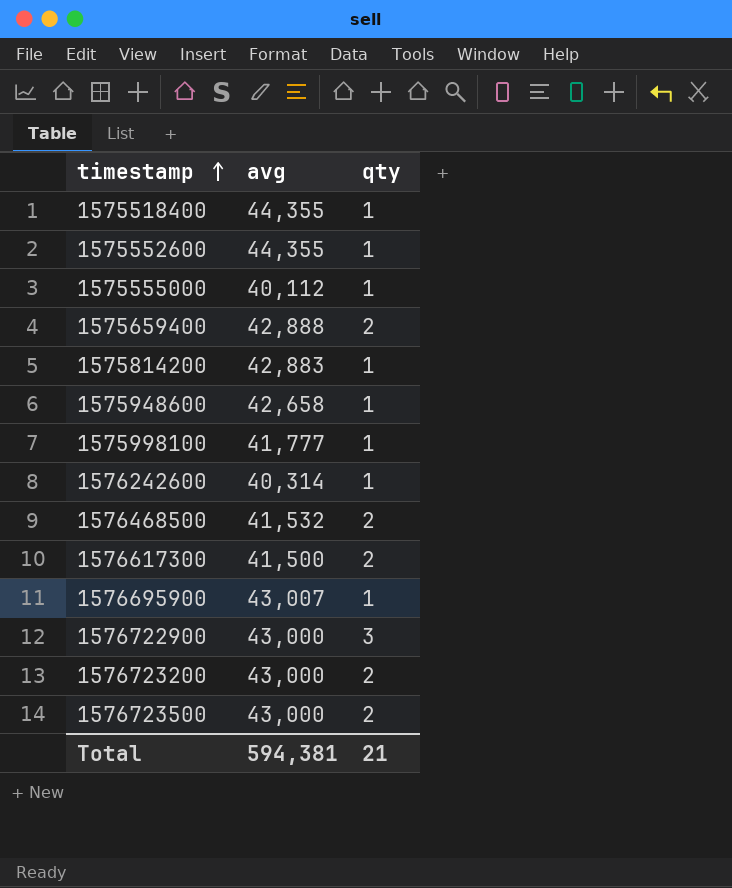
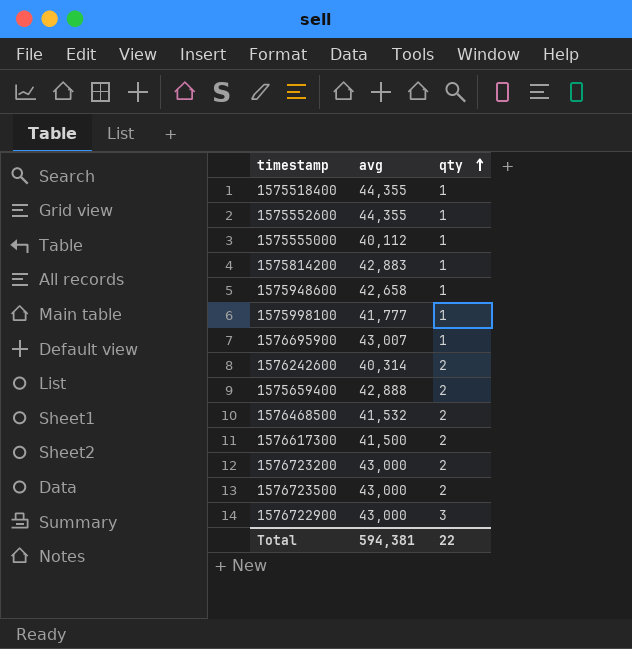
row order: timestamp ascending -> qty ascending
1576242600 | qty: 1 -> 2
Total | qty: 21 -> 22

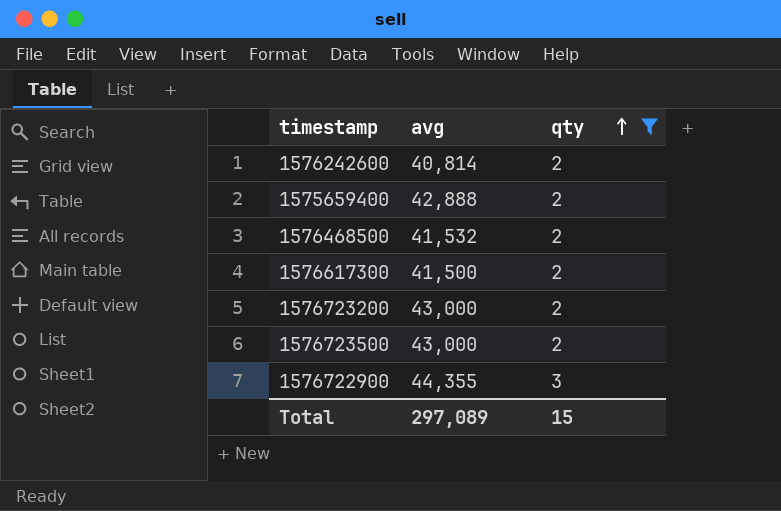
filter: none -> qty != 1
1576242600 | avg: 40,314 -> 40,814
1576722900 | avg: 43,000 -> 44,355
Total | avg: 594,381 -> 297,089
Total | qty: 22 -> 15

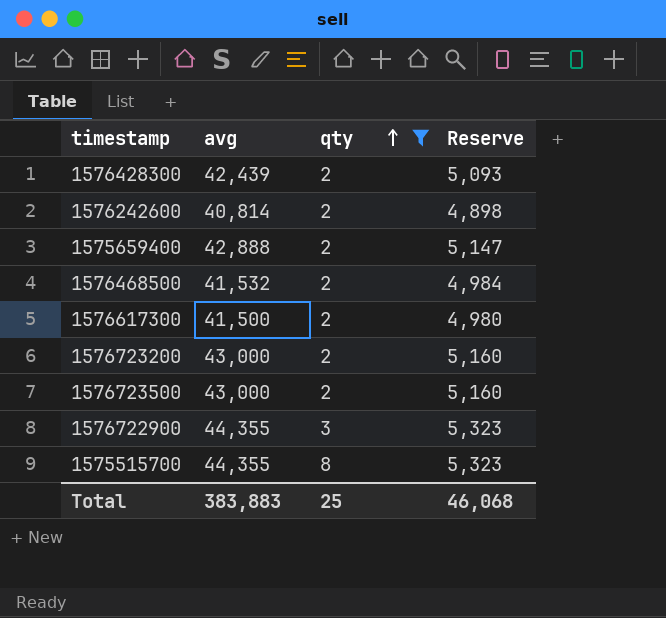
column Reserve | formula: none -> [avg] * 0.12
row 1576428300: none -> 42,439 | 2 | 5,093
row 1575515700: none -> 44,355 | 8 | 5,323
Total | avg: 297,089 -> 383,883
Total | qty: 15 -> 25

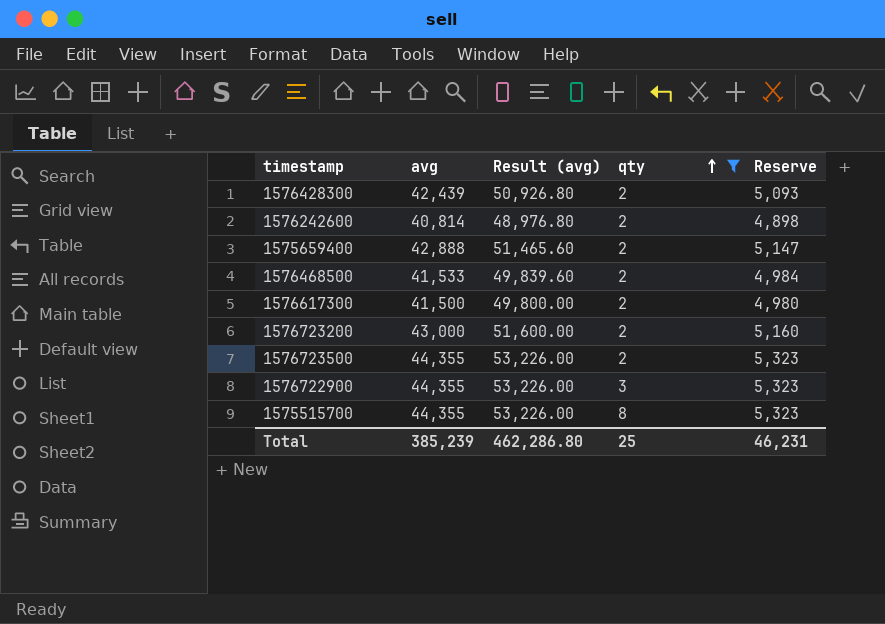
column Result (avg) | formula: none -> [avg] * 1.2
1576468500 | avg: 41,532 -> 41,533
1576723500 | avg: 43,000 -> 44,355
1576723500 | Reserve: 5,160 -> 5,323
Total | avg: 383,883 -> 385,239
Total | Reserve: 46,068 -> 46,231

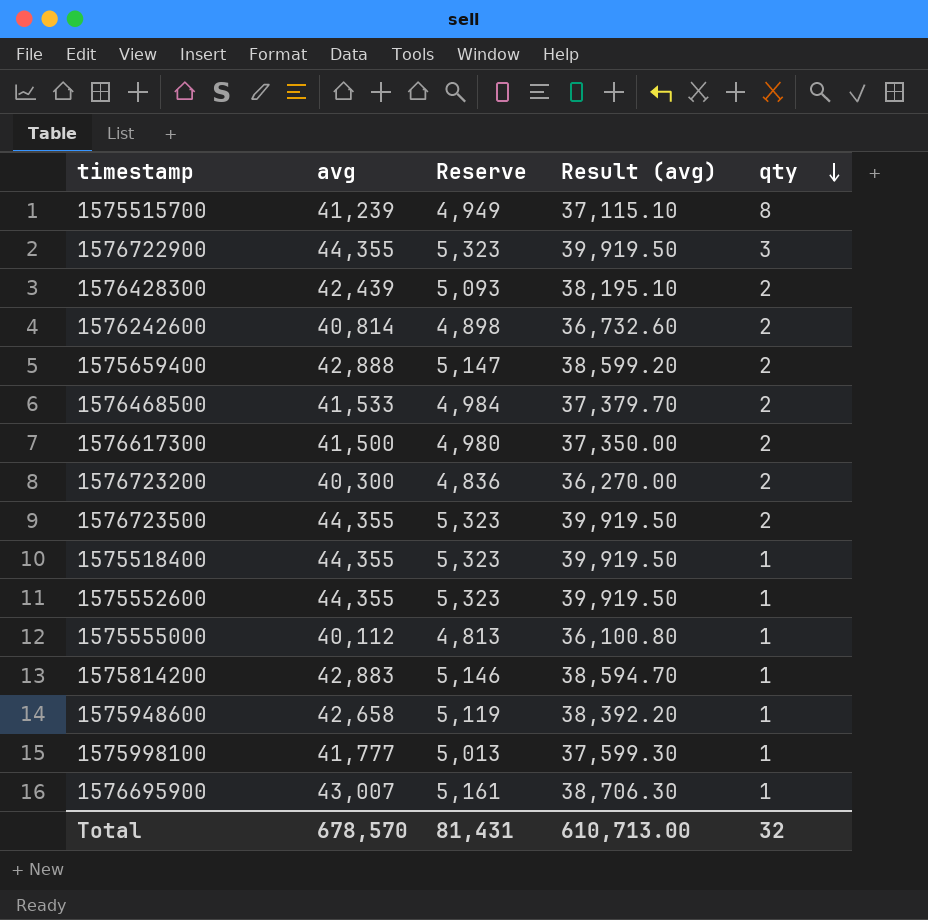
filter: qty != 1 -> none
row order: qty ascending -> qty descending
column Reserve | position: 5 -> 3
column Result (avg) | formula: [avg] * 1.2 -> [avg] * 0.9
1575515700 | avg: 44,355 -> 41,239
1575515700 | Reserve: 5,323 -> 4,949
1576723200 | avg: 43,000 -> 40,300
1576723200 | Reserve: 5,160 -> 4,836
Total | avg: 385,239 -> 678,570
Total | Reserve: 46,231 -> 81,431
Total | Result (avg): 462,286.80 -> 610,713.00
Total | qty: 25 -> 32

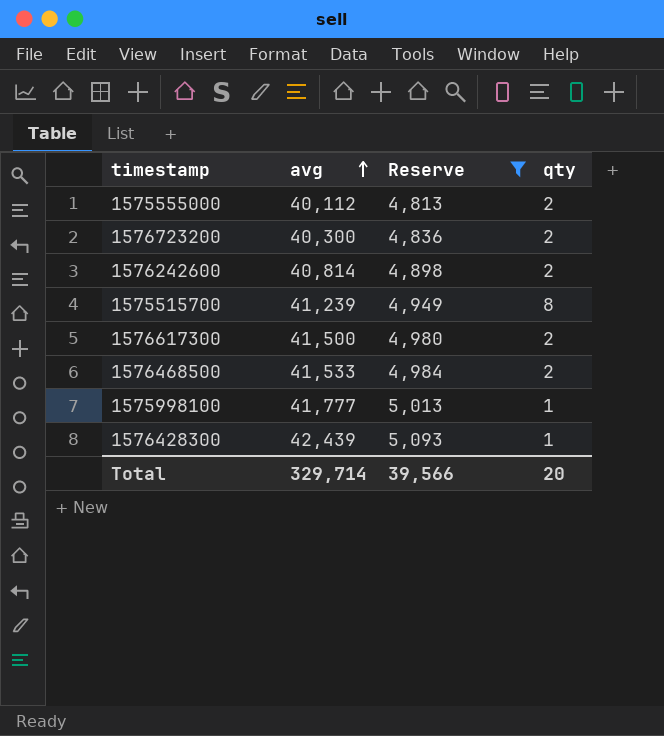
filter: none -> Reserve <= 5,093
row order: qty descending -> avg ascending
column Result (avg) | formula: [avg] * 0.9 -> none
1575555000 | qty: 1 -> 2
1576428300 | qty: 2 -> 1
Total | avg: 678,570 -> 329,714
Total | Reserve: 81,431 -> 39,566
Total | qty: 32 -> 20

